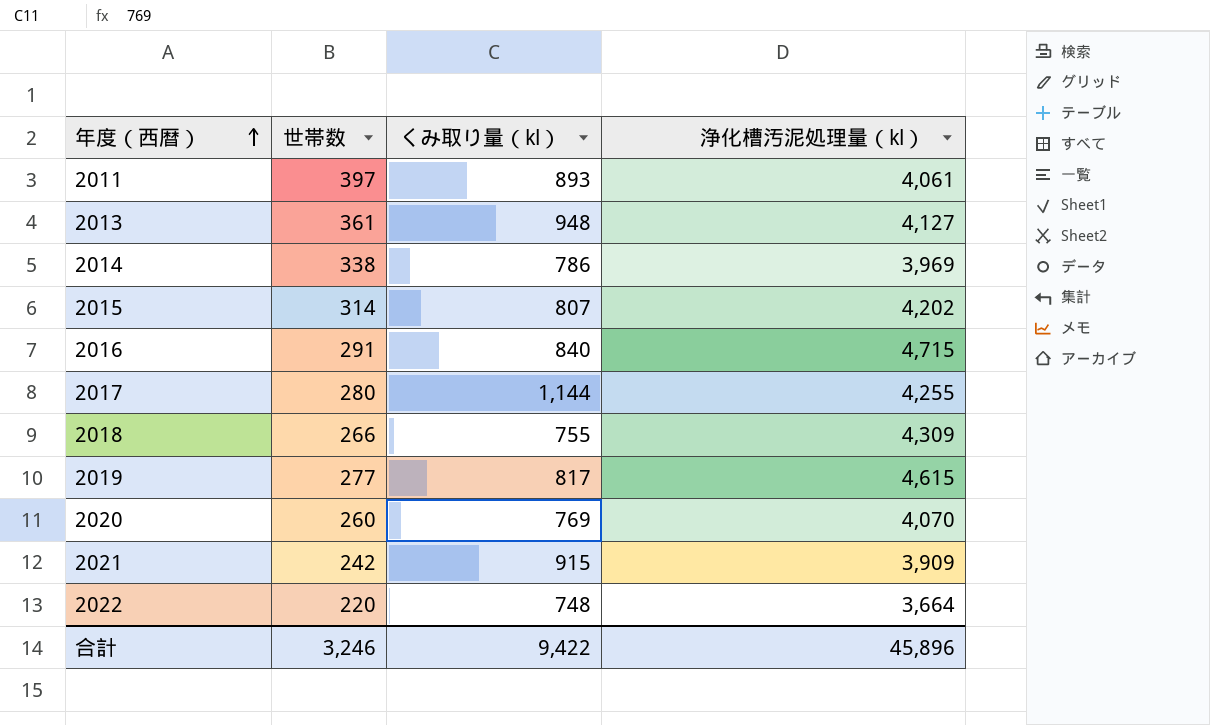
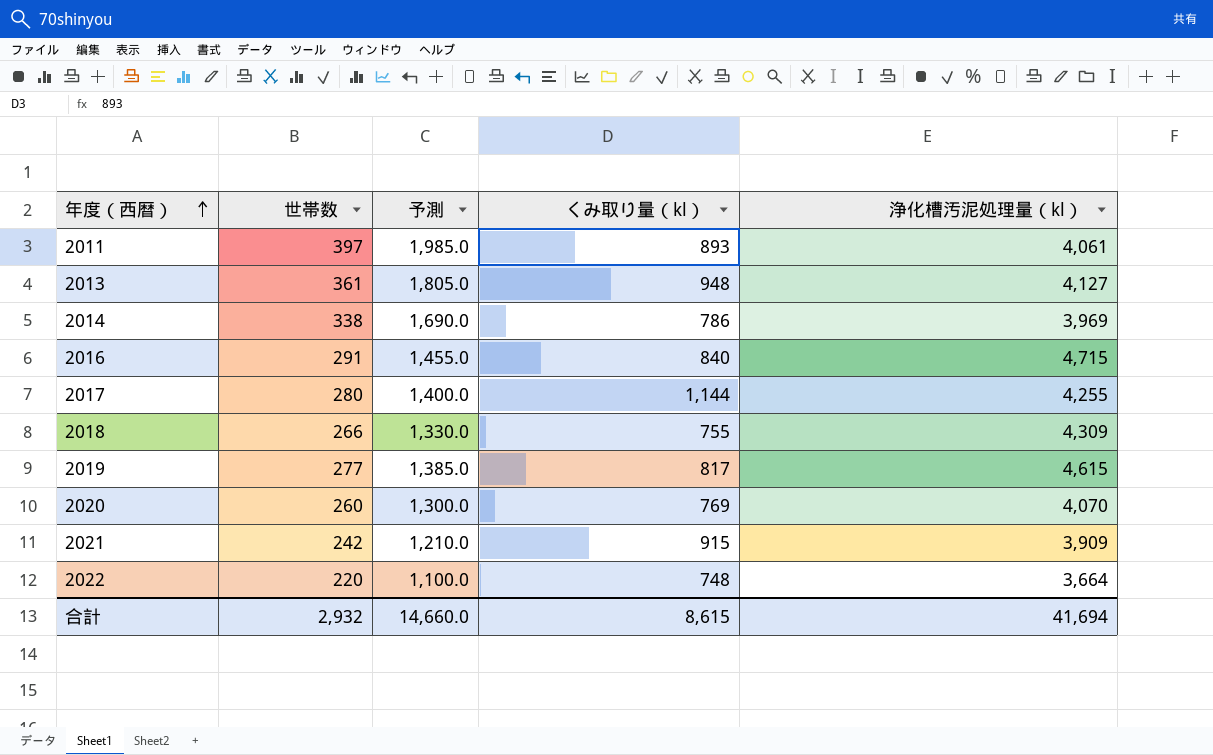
column 予測 | formula: none -> [世帯数] * 5
row 2015: 314 | 807 | 4,202 -> none
合計 | 世帯数: 3,246 -> 2,932
合計 | くみ取り量（kl）: 9,422 -> 8,615
合計 | 浄化槽汚泥処理量（kl）: 45,896 -> 41,694

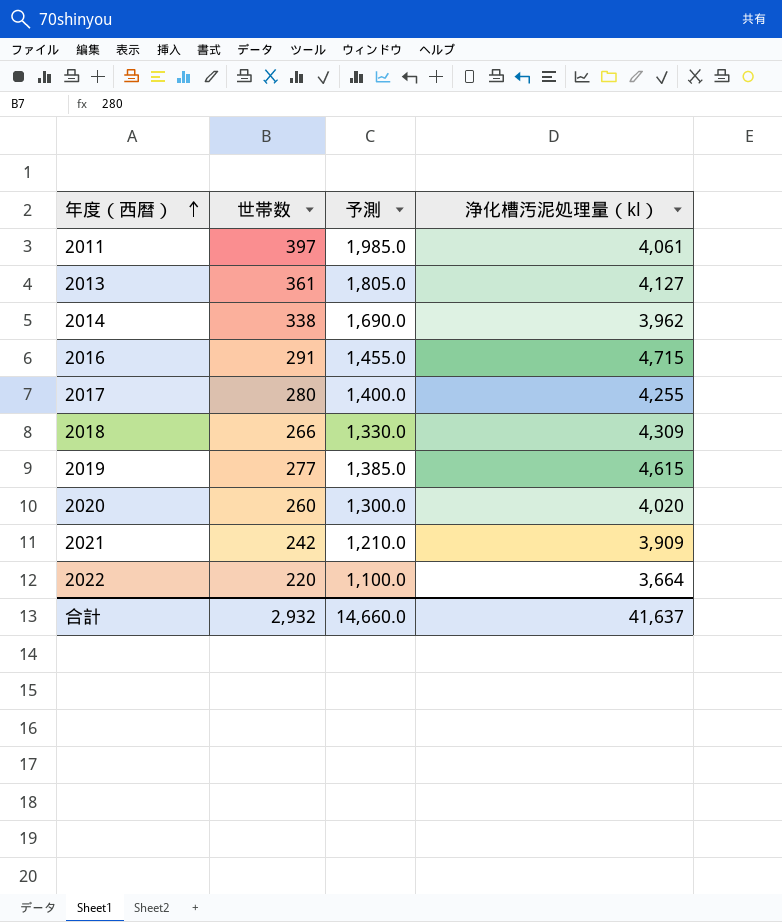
column くみ取り量（kl） | position: 4 -> none
2014 | 浄化槽汚泥処理量（kl）: 3,969 -> 3,962
2020 | 浄化槽汚泥処理量（kl）: 4,070 -> 4,020
合計 | 浄化槽汚泥処理量（kl）: 41,694 -> 41,637

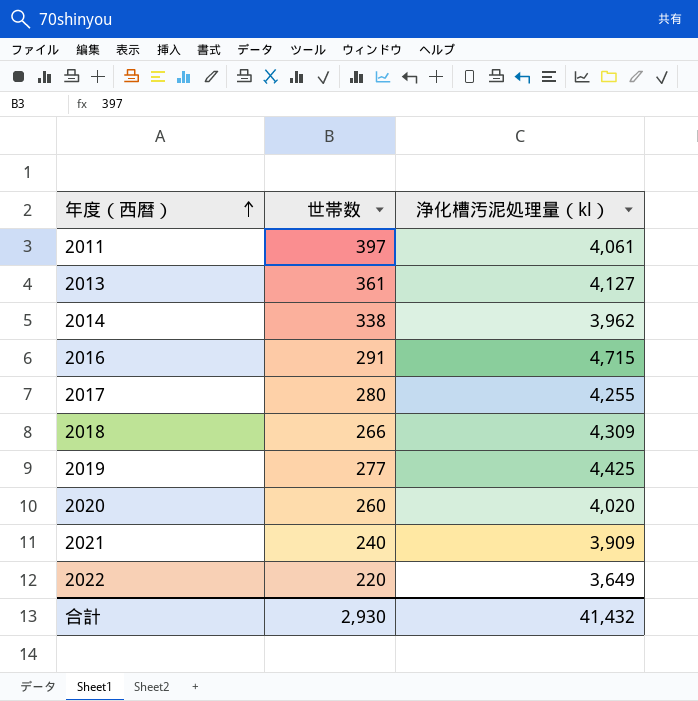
column 予測 | formula: [世帯数] * 5 -> none
2019 | 浄化槽汚泥処理量（kl）: 4,615 -> 4,425
2021 | 世帯数: 242 -> 240
2022 | 浄化槽汚泥処理量（kl）: 3,664 -> 3,649
合計 | 世帯数: 2,932 -> 2,930
合計 | 浄化槽汚泥処理量（kl）: 41,637 -> 41,432

